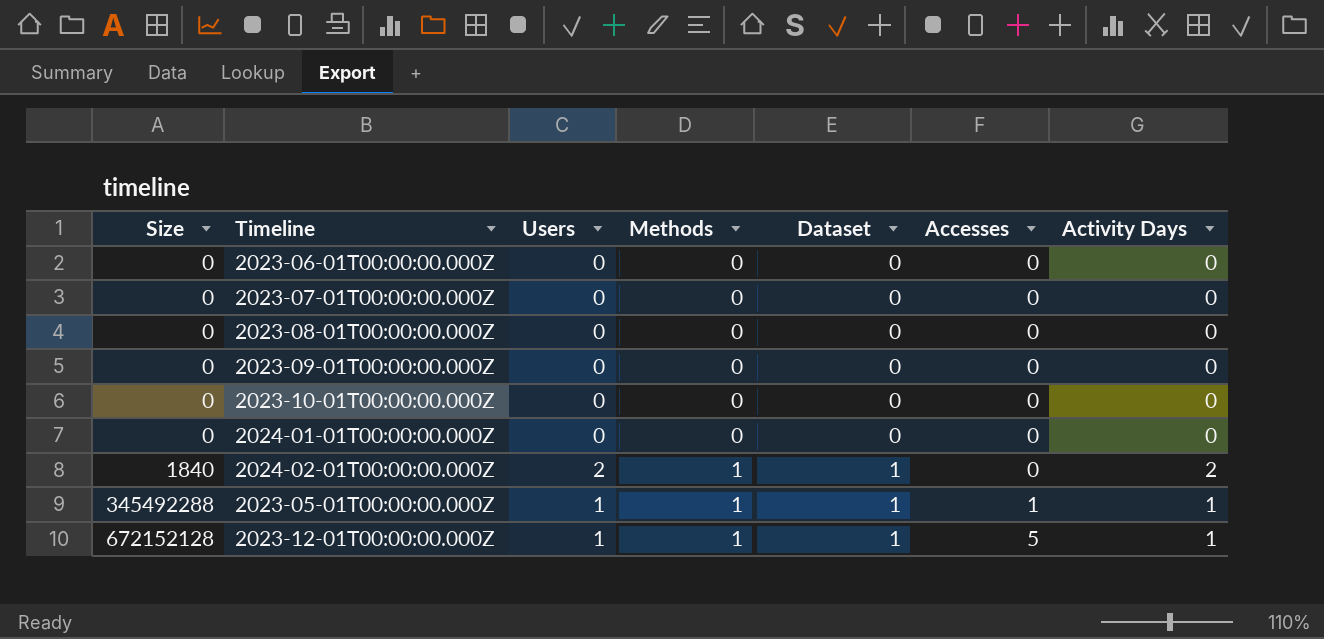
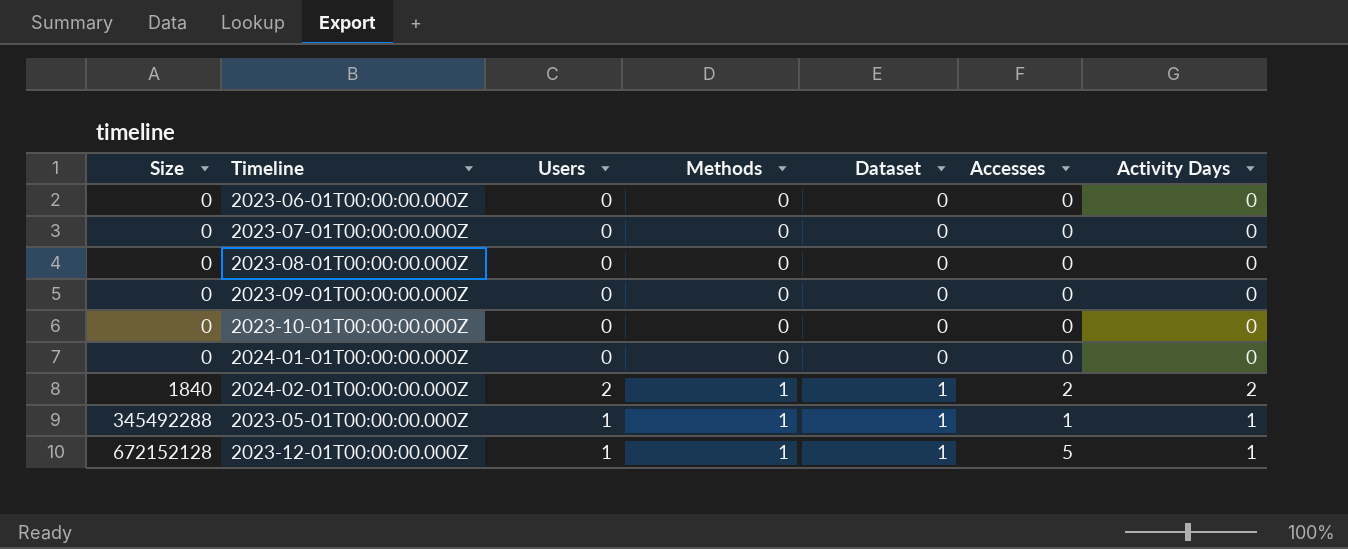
2024-02-01T00:00:00.000Z | Accesses: 0 -> 2

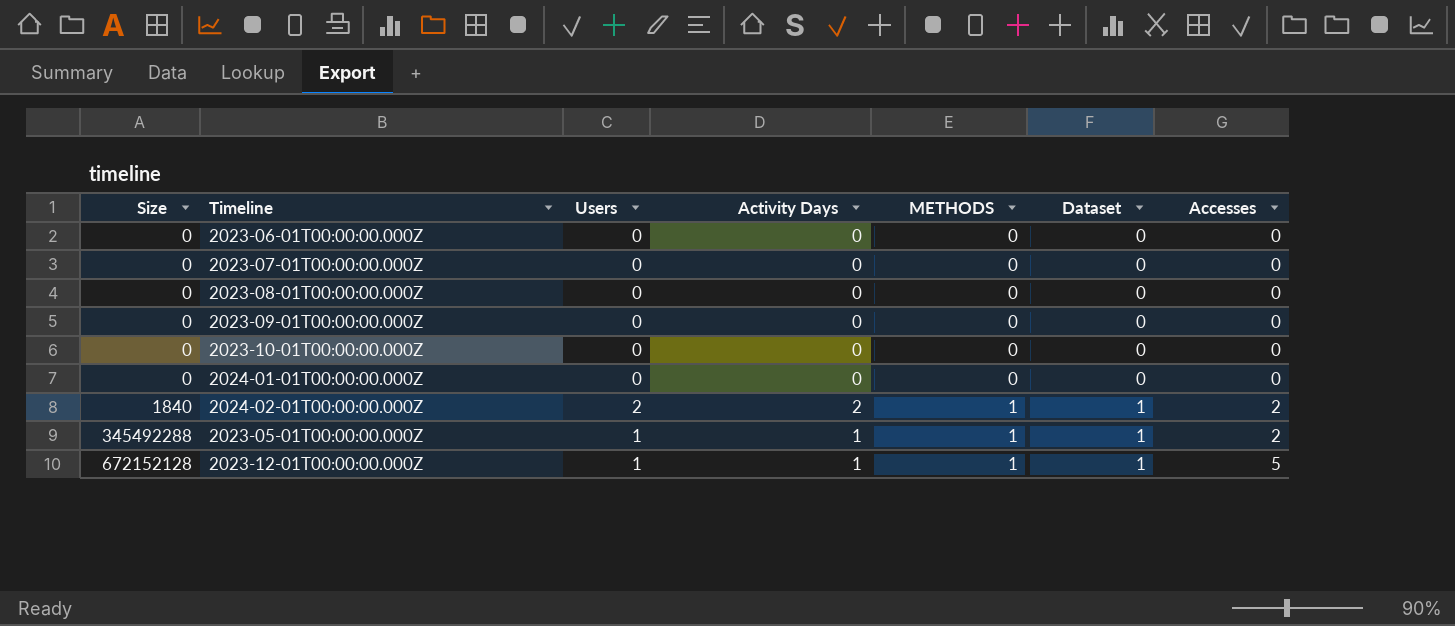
column Activity Days | position: 7 -> 4
column name: Methods -> METHODS
2023-05-01T00:00:00.000Z | Accesses: 1 -> 2

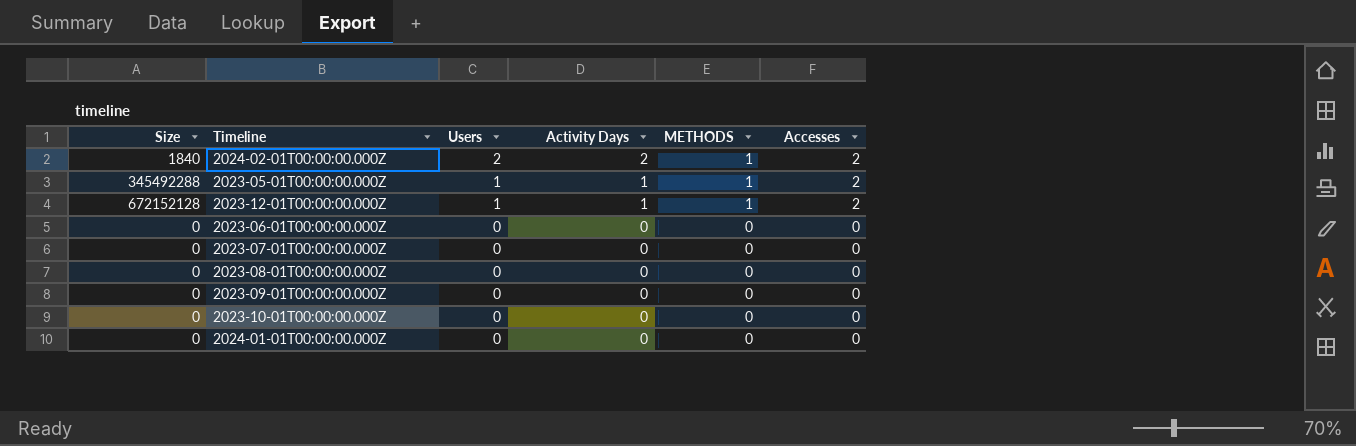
row order: Size ascending -> Users descending
column Dataset | position: 6 -> none
2023-12-01T00:00:00.000Z | Accesses: 5 -> 2

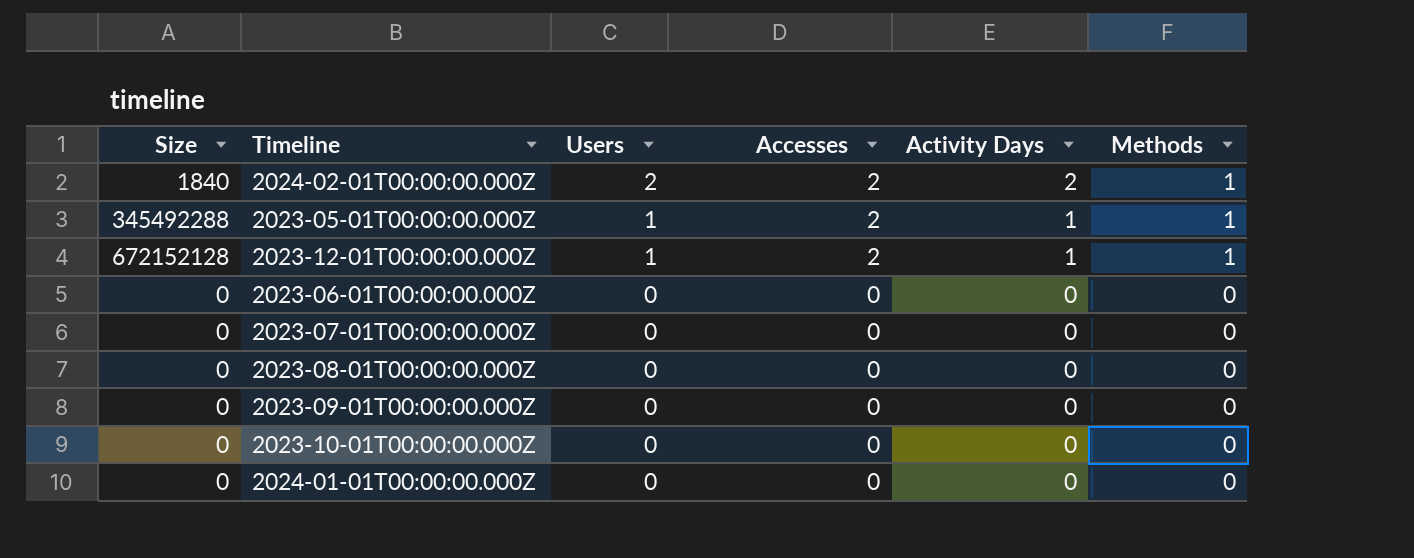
column Accesses | position: 6 -> 4
column name: METHODS -> Methods

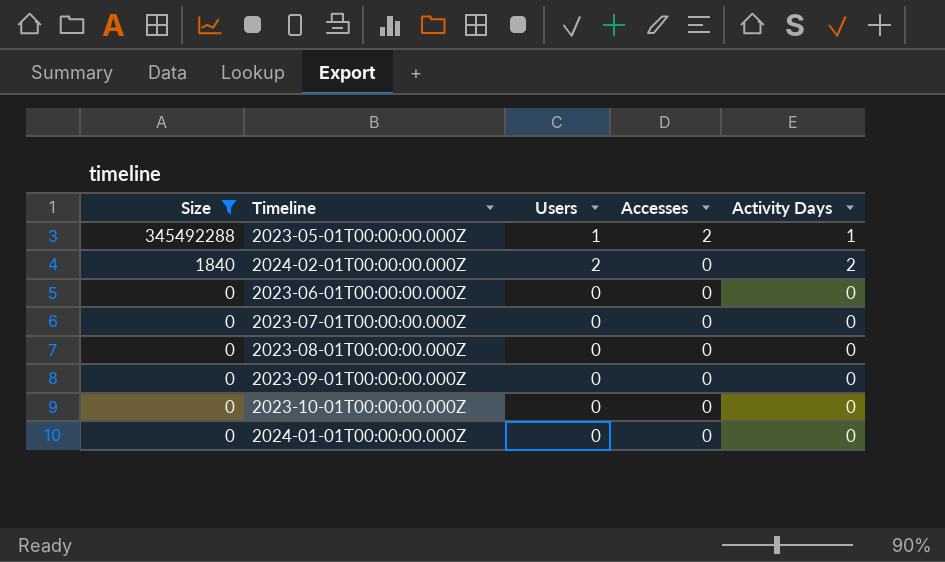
filter: none -> Size != 672152128
row order: Users descending -> Size descending
column Methods | position: 6 -> none
2024-02-01T00:00:00.000Z | Accesses: 2 -> 0

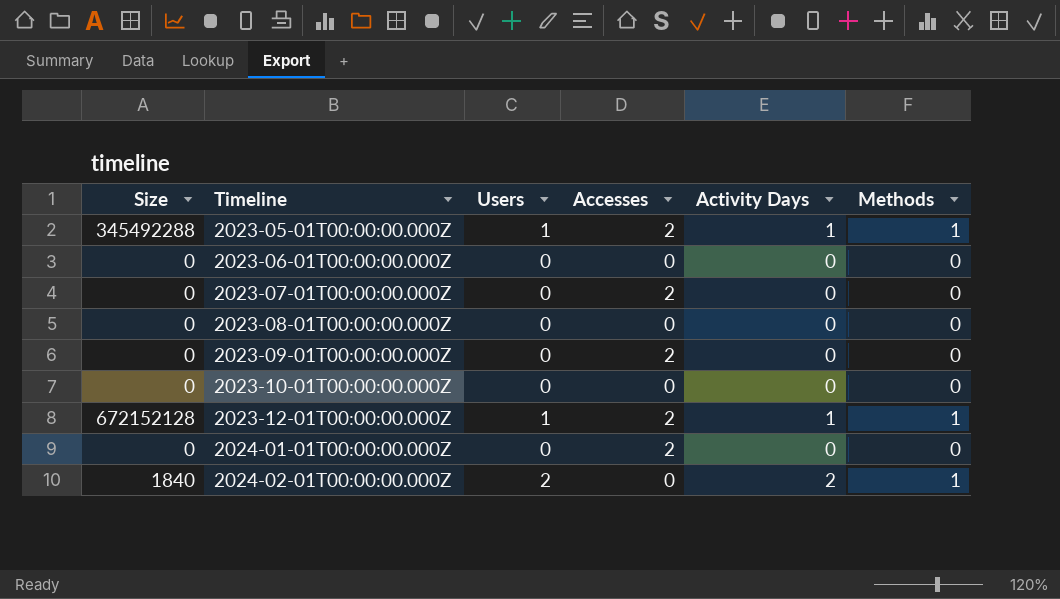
filter: Size != 672152128 -> none
row order: Size descending -> Timeline ascending
column Methods | position: none -> 6
2023-07-01T00:00:00.000Z | Accesses: 0 -> 2
2023-09-01T00:00:00.000Z | Accesses: 0 -> 2
2024-01-01T00:00:00.000Z | Accesses: 0 -> 2

